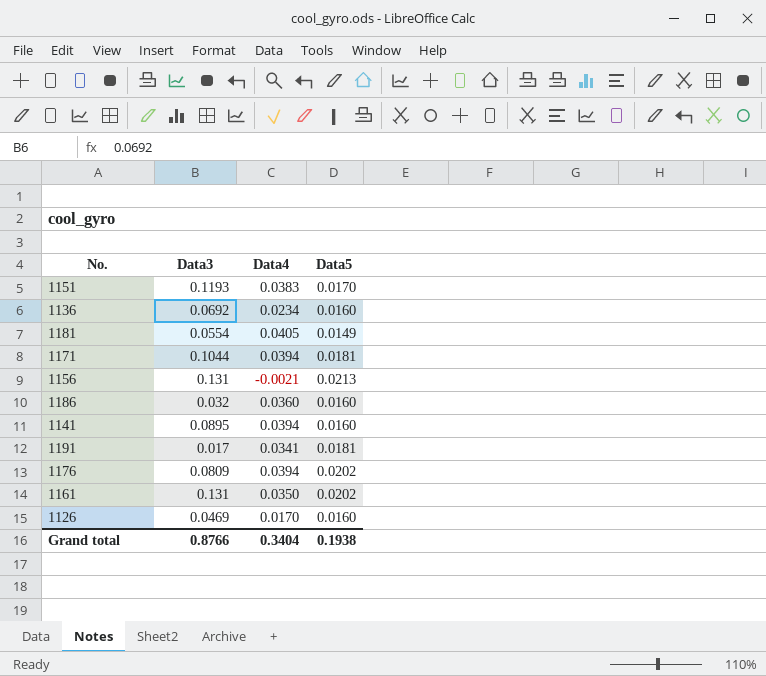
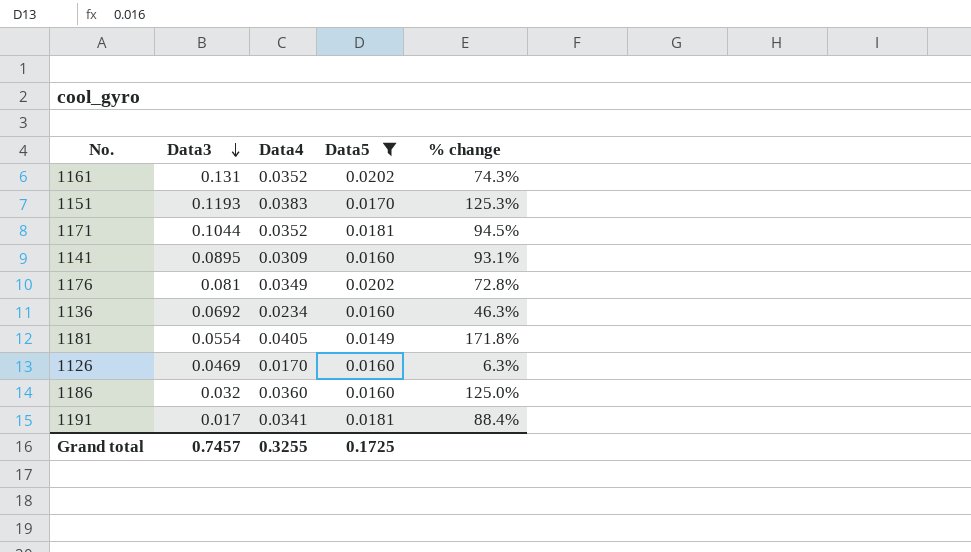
filter: none -> Data5 != 0.0213
row order: none -> Data3 descending
column % change | formula: none -> ([Data4] - [Data5]) / [Data5]
1161 | Data4: 0.0350 -> 0.0352
1171 | Data4: 0.0394 -> 0.0352
1141 | Data4: 0.0394 -> 0.0309
1176 | Data3: 0.0809 -> 0.081
1176 | Data4: 0.0394 -> 0.0349
Grand total | Data3: 0.8766 -> 0.7457
Grand total | Data4: 0.3404 -> 0.3255
Grand total | Data5: 0.1938 -> 0.1725

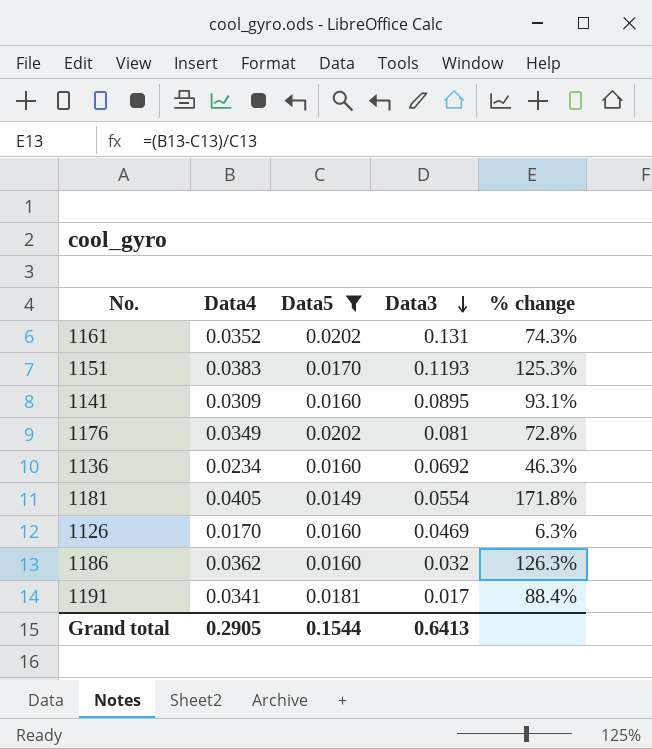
column Data3 | position: 2 -> 4
row 1171: 0.1044 | 0.0352 | 0.0181 | 94.5% -> none
1186 | Data4: 0.0360 -> 0.0362
1186 | % change: 125.0% -> 126.3%
Grand total | Data4: 0.3255 -> 0.2905
Grand total | Data5: 0.1725 -> 0.1544
Grand total | Data3: 0.7457 -> 0.6413

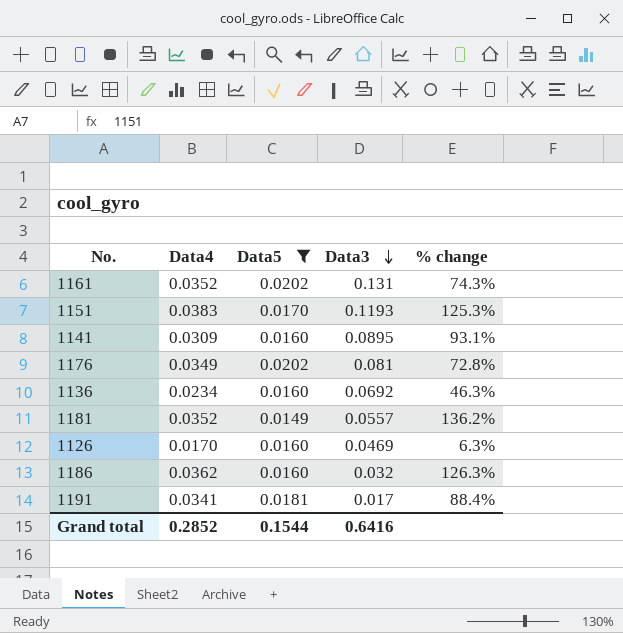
1181 | Data4: 0.0405 -> 0.0352
1181 | Data3: 0.0554 -> 0.0557
1181 | % change: 171.8% -> 136.2%
Grand total | Data4: 0.2905 -> 0.2852
Grand total | Data3: 0.6413 -> 0.6416

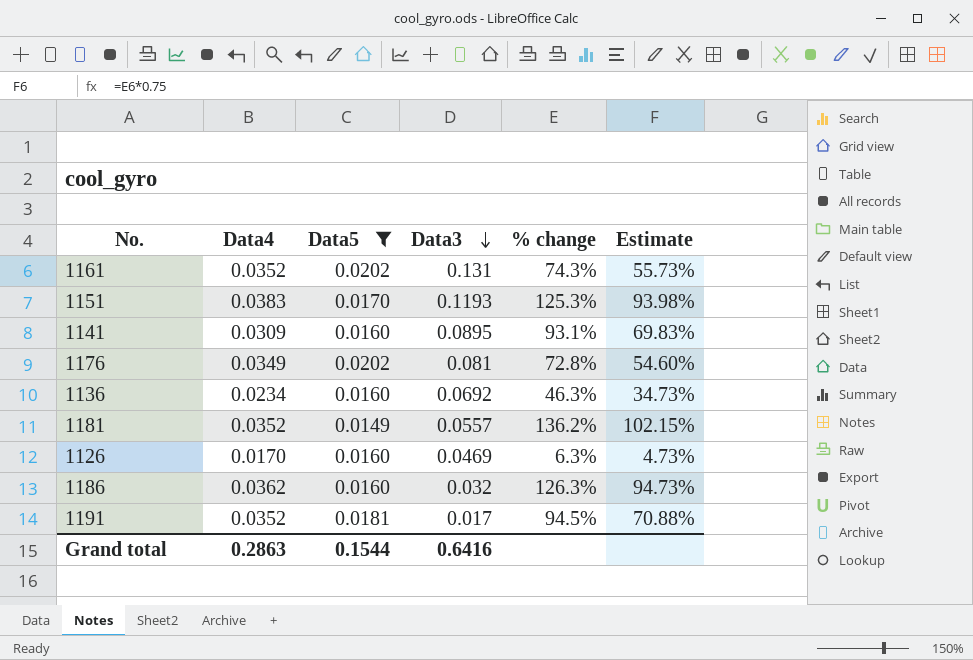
column Estimate | formula: none -> [% change] * 0.75
1191 | Data4: 0.0341 -> 0.0352
1191 | % change: 88.4% -> 94.5%
Grand total | Data4: 0.2852 -> 0.2863

